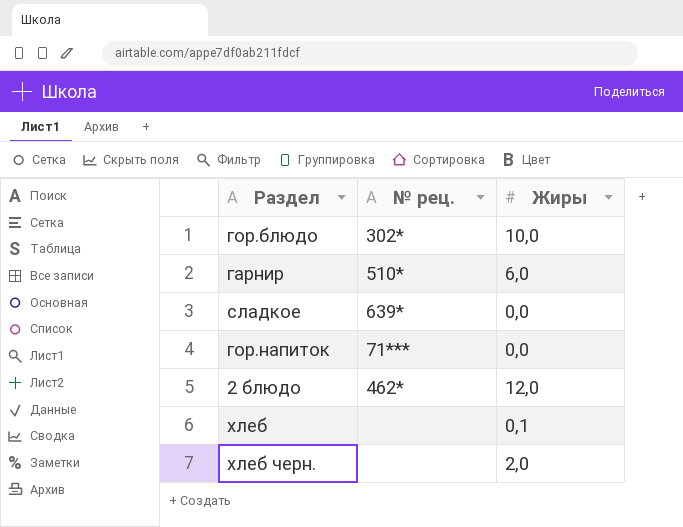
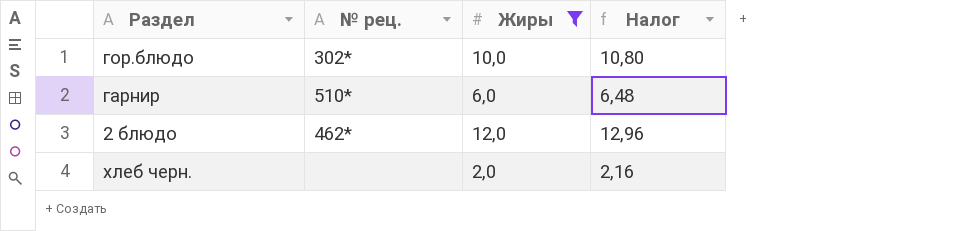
filter: none -> Жиры >= 2,0
column Налог | formula: none -> [Жиры] * 1,08

